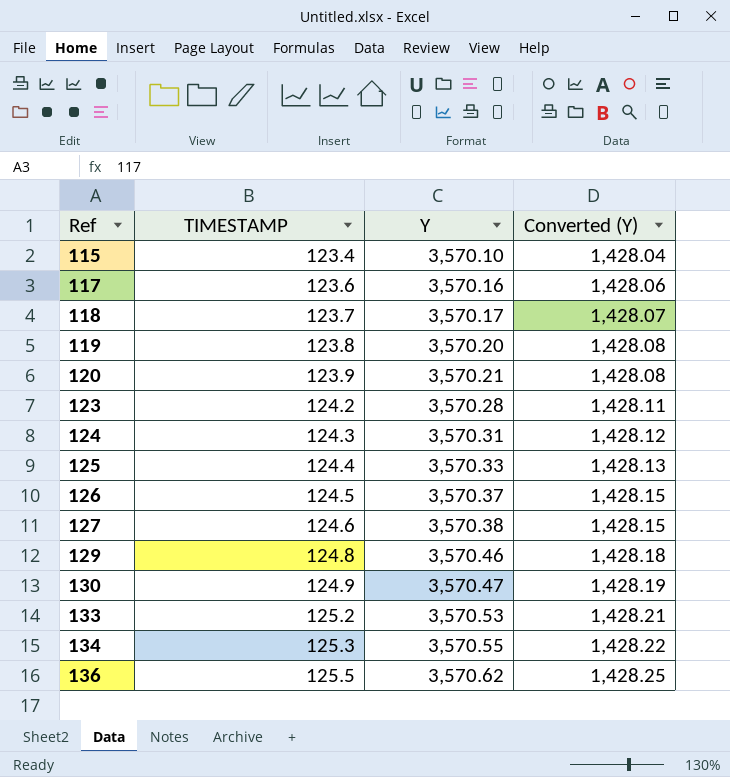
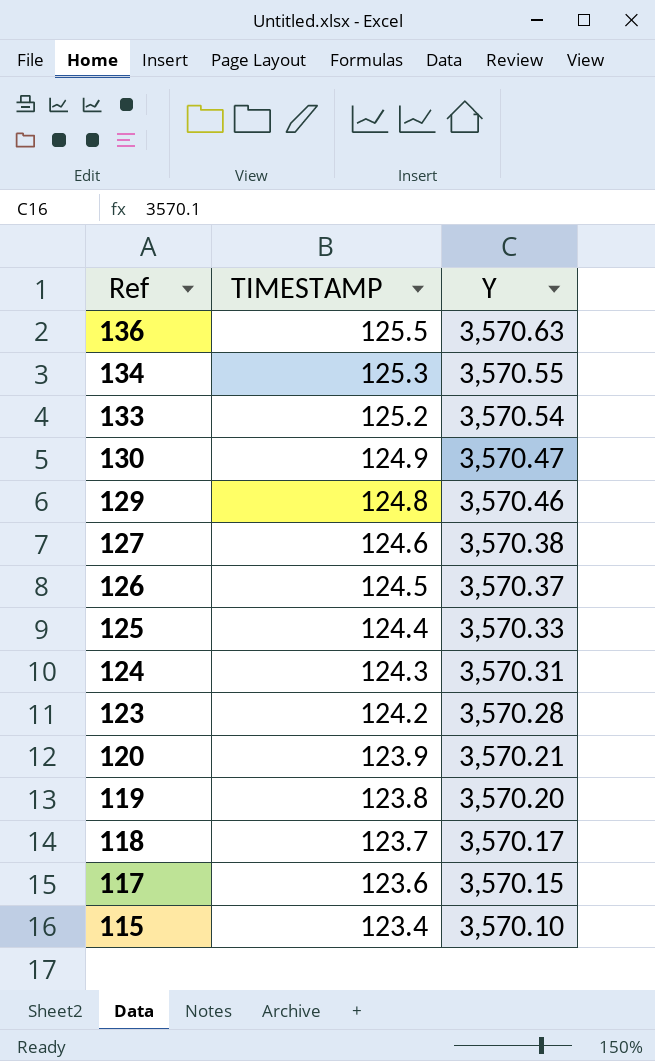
row order: Ref ascending -> Ref descending
column Converted (Y) | formula: [Y] * 0.4 -> none
136 | Y: 3,570.62 -> 3,570.63
133 | Y: 3,570.53 -> 3,570.54
117 | Y: 3,570.16 -> 3,570.15

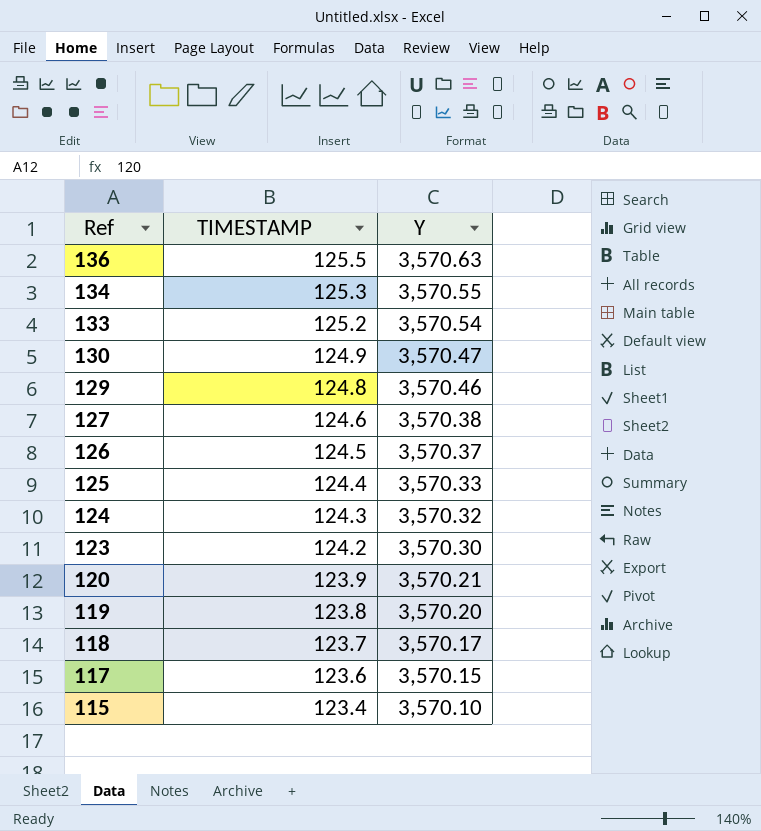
124 | Y: 3,570.31 -> 3,570.32
123 | Y: 3,570.28 -> 3,570.30

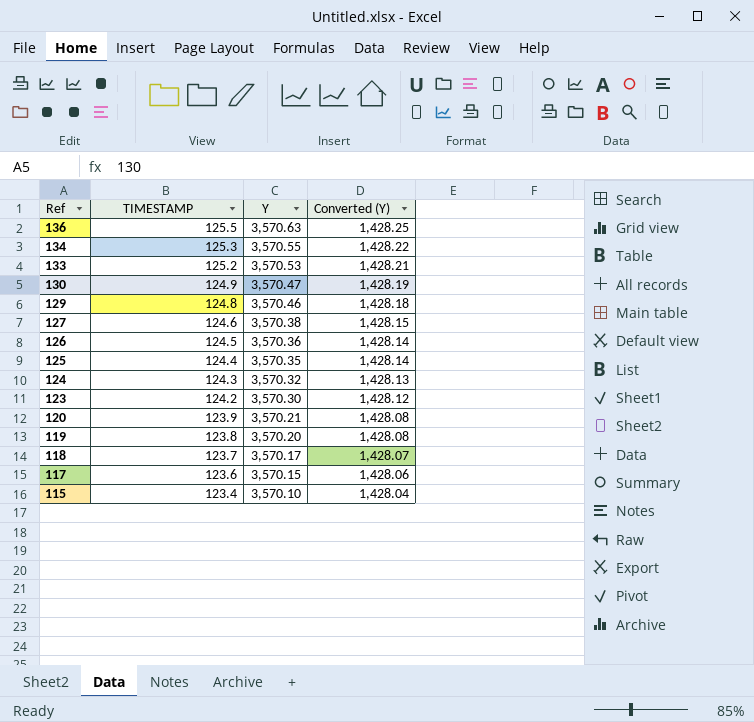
column Converted (Y) | formula: none -> [Y] * 0.4
133 | Y: 3,570.54 -> 3,570.53
126 | Y: 3,570.37 -> 3,570.36
125 | Y: 3,570.33 -> 3,570.35

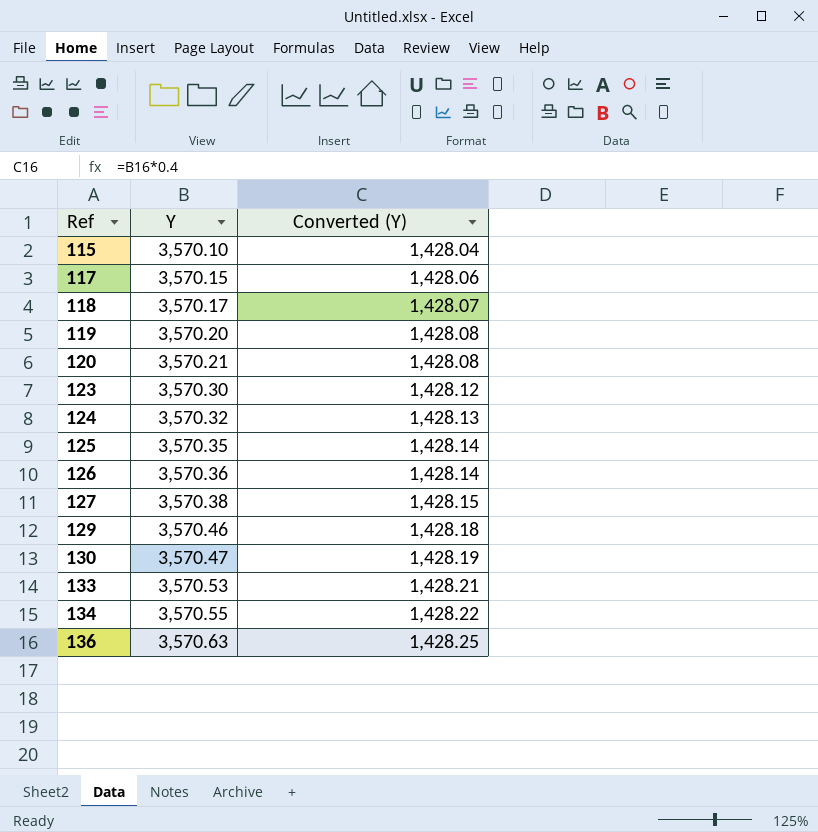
row order: Ref descending -> Ref ascending
column TIMESTAMP | position: 2 -> none

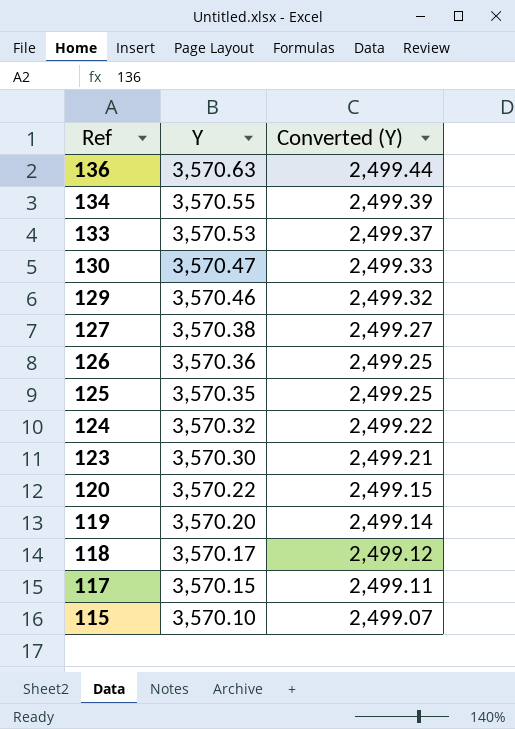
row order: Ref ascending -> Ref descending
column Converted (Y) | formula: [Y] * 0.4 -> [Y] * 0.7
120 | Y: 3,570.21 -> 3,570.22

